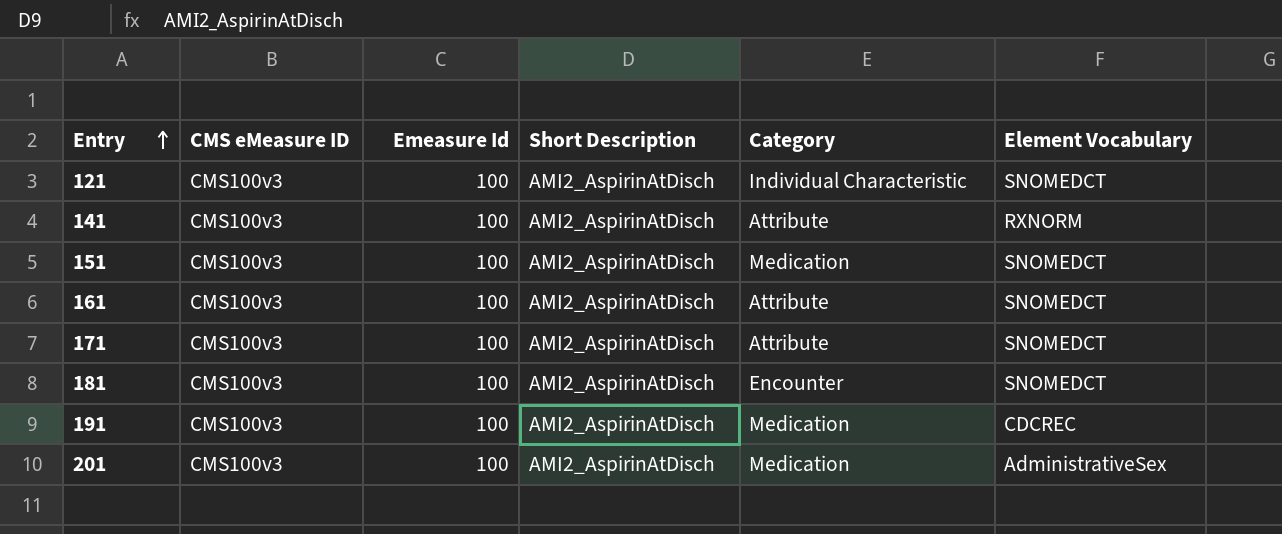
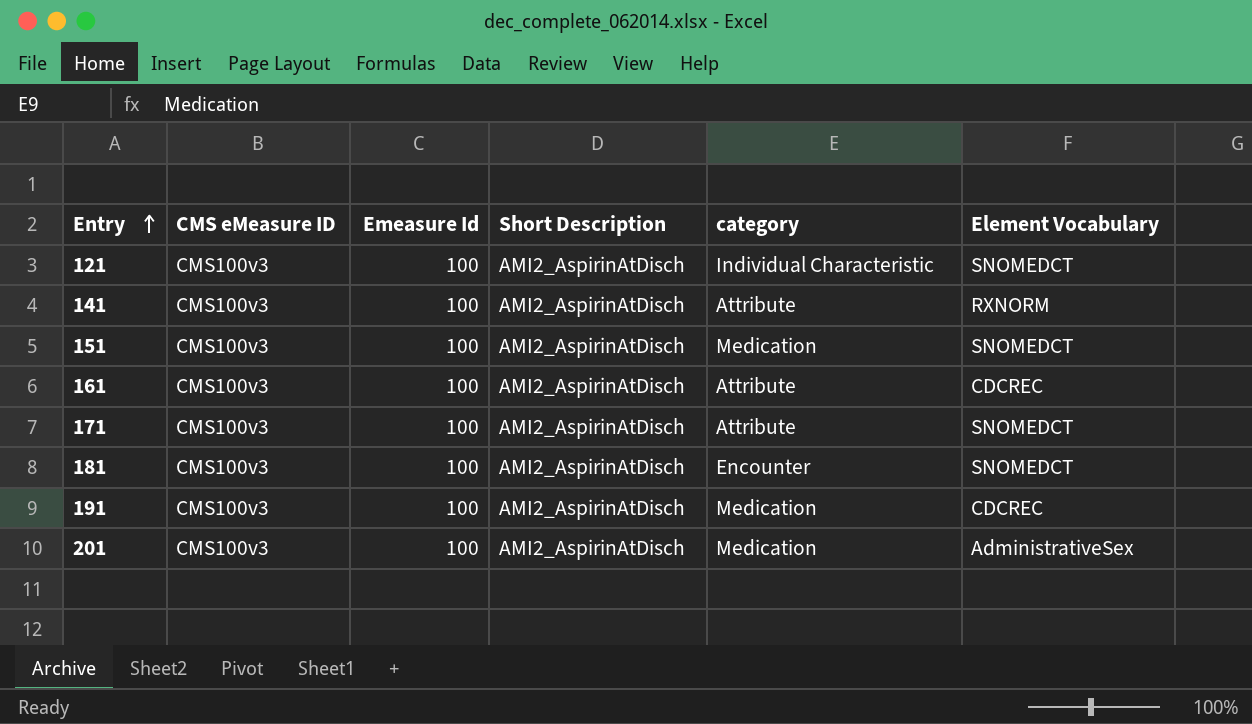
column name: Category -> category
161 | Element Vocabulary: SNOMEDCT -> CDCREC

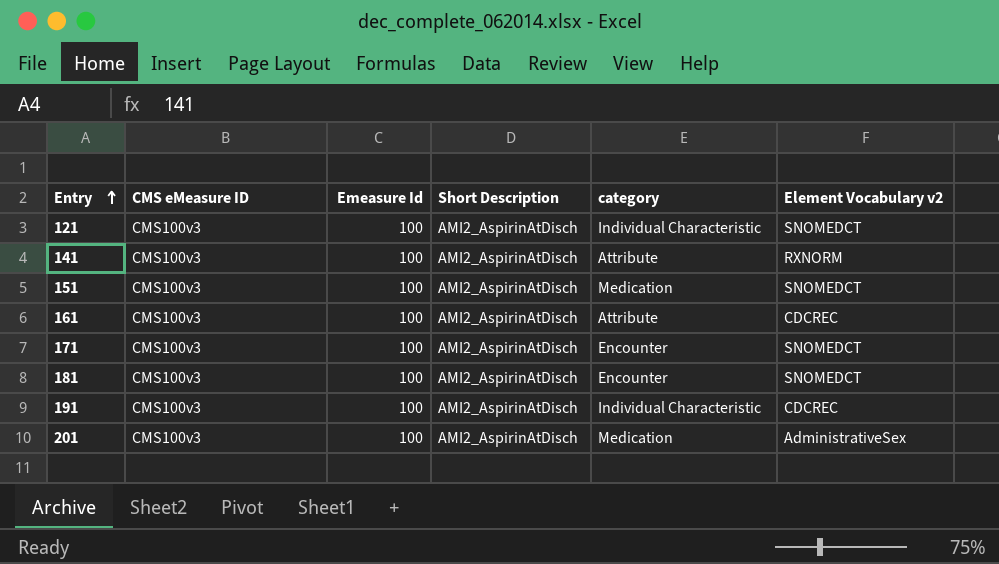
column name: Element Vocabulary -> Element Vocabulary v2
171 | category: Attribute -> Encounter
191 | category: Medication -> Individual Characteristic

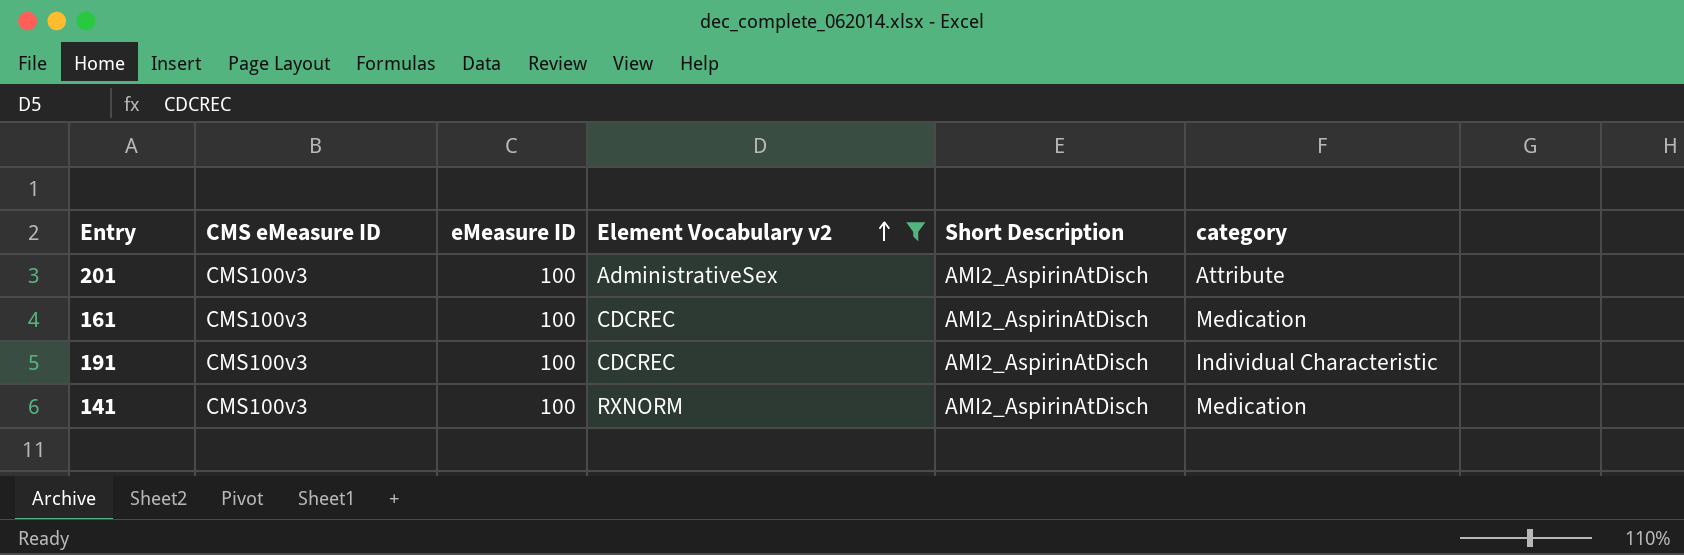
filter: none -> Element Vocabulary v2 != SNOMEDCT
row order: Entry ascending -> Element Vocabulary v2 ascending
column name: Emeasure Id -> eMeasure ID
column Element Vocabulary v2 | position: 6 -> 4
201 | category: Medication -> Attribute
161 | category: Attribute -> Medication
141 | category: Attribute -> Medication

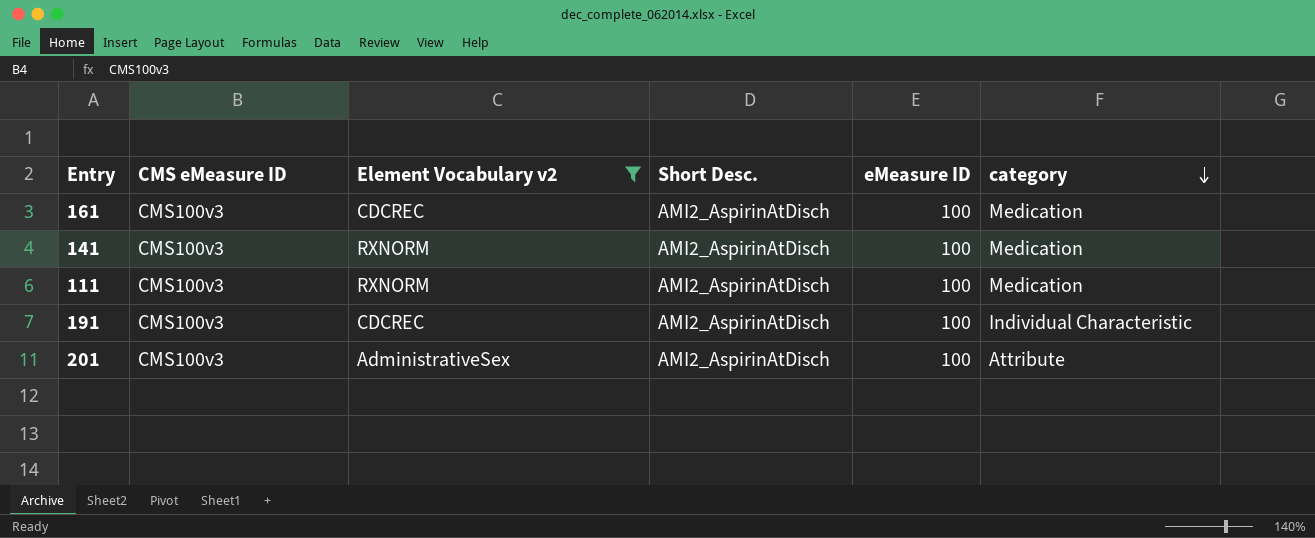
row order: Element Vocabulary v2 ascending -> category descending
column name: Short Description -> Short Desc.
column eMeasure ID | position: 3 -> 5
row 111: none -> CMS100v3 | RXNORM | AMI2_AspirinAtDisch | 100 | Medication

